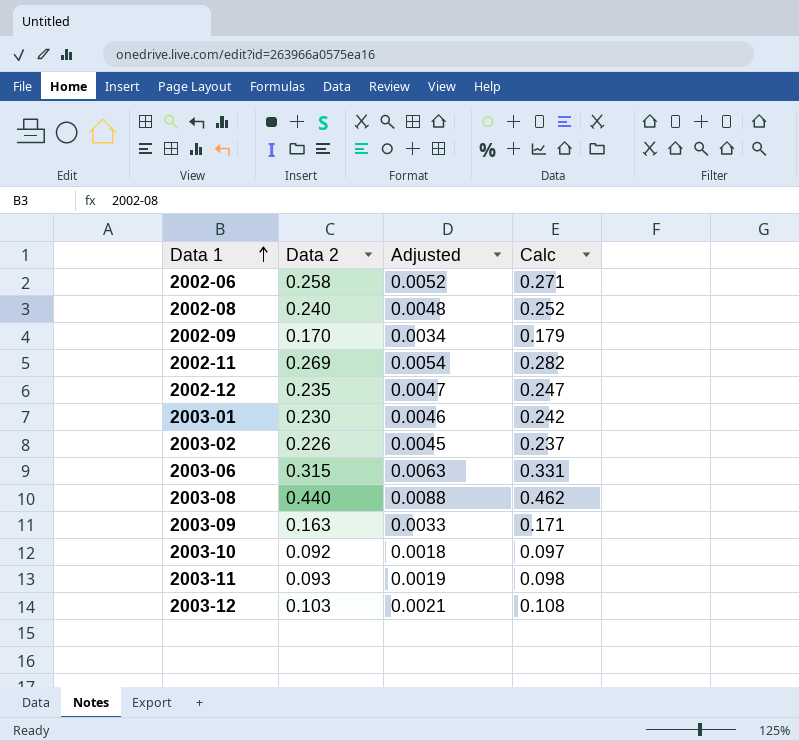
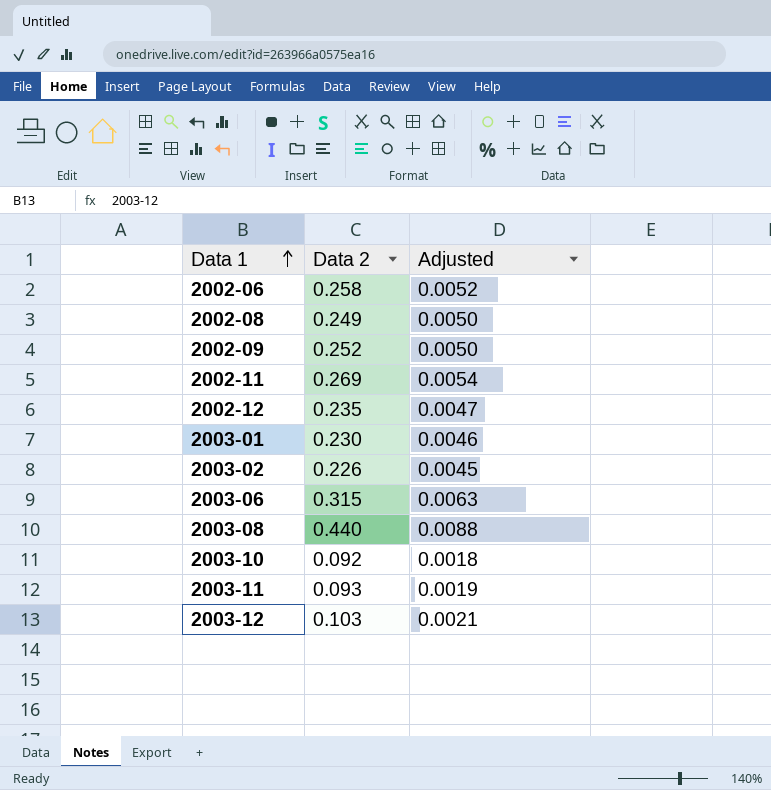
column Calc | formula: [Data 2] * 1.05 -> none
row 2003-09: 0.163 | 0.0033 | 0.171 -> none
2002-08 | Data 2: 0.240 -> 0.249
2002-08 | Adjusted: 0.0048 -> 0.0050
2002-09 | Data 2: 0.170 -> 0.252
2002-09 | Adjusted: 0.0034 -> 0.0050

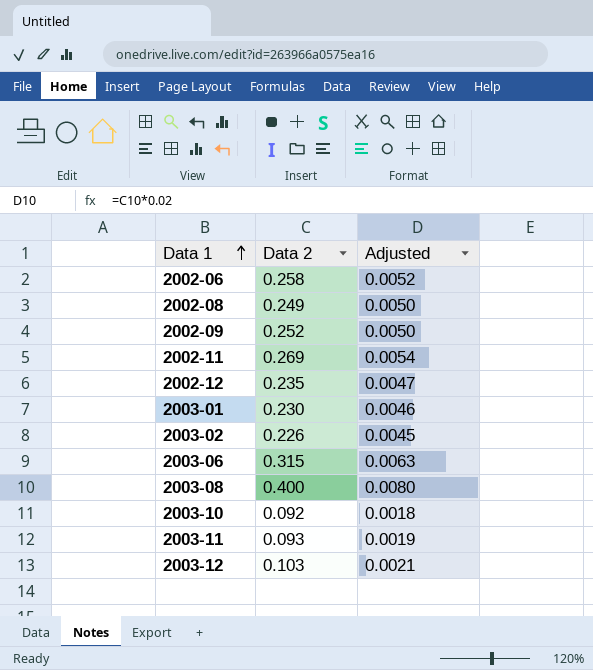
2003-08 | Data 2: 0.440 -> 0.400
2003-08 | Adjusted: 0.0088 -> 0.0080

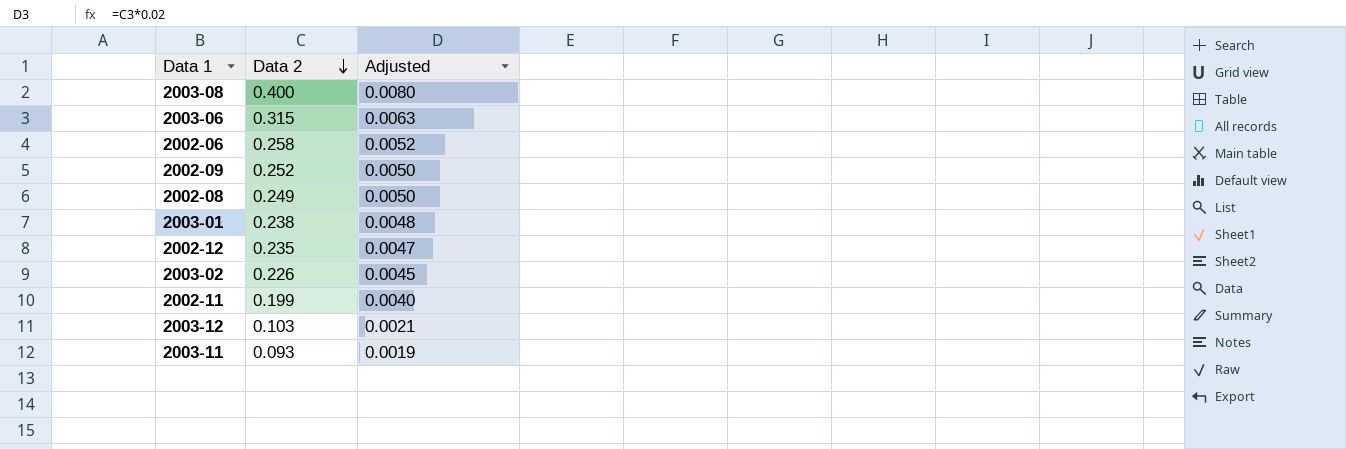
row order: Data 1 ascending -> Data 2 descending
row 2003-10: 0.092 | 0.0018 -> none
2003-01 | Data 2: 0.230 -> 0.238
2003-01 | Adjusted: 0.0046 -> 0.0048
2002-11 | Data 2: 0.269 -> 0.199
2002-11 | Adjusted: 0.0054 -> 0.0040

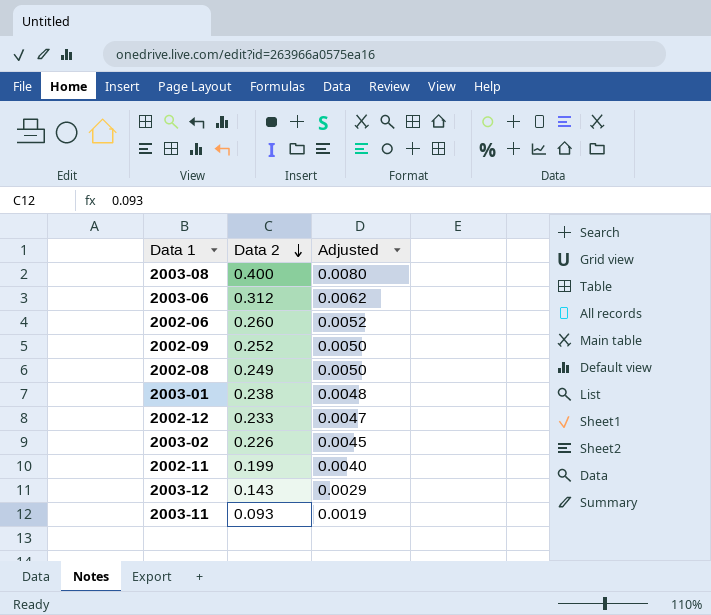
2003-06 | Data 2: 0.315 -> 0.312
2003-06 | Adjusted: 0.0063 -> 0.0062
2002-06 | Data 2: 0.258 -> 0.260
2002-12 | Data 2: 0.235 -> 0.233
2003-12 | Data 2: 0.103 -> 0.143
2003-12 | Adjusted: 0.0021 -> 0.0029

